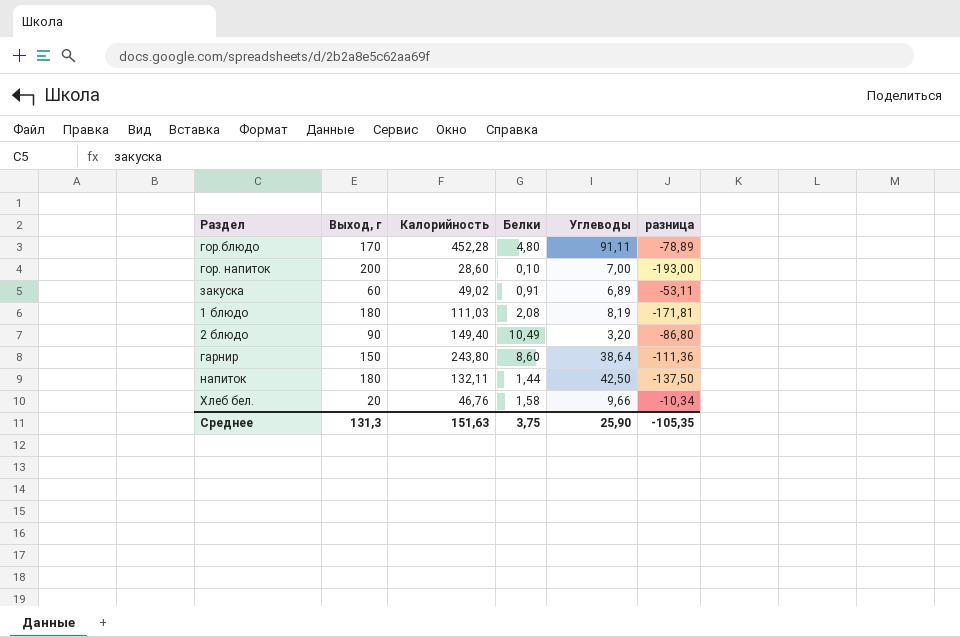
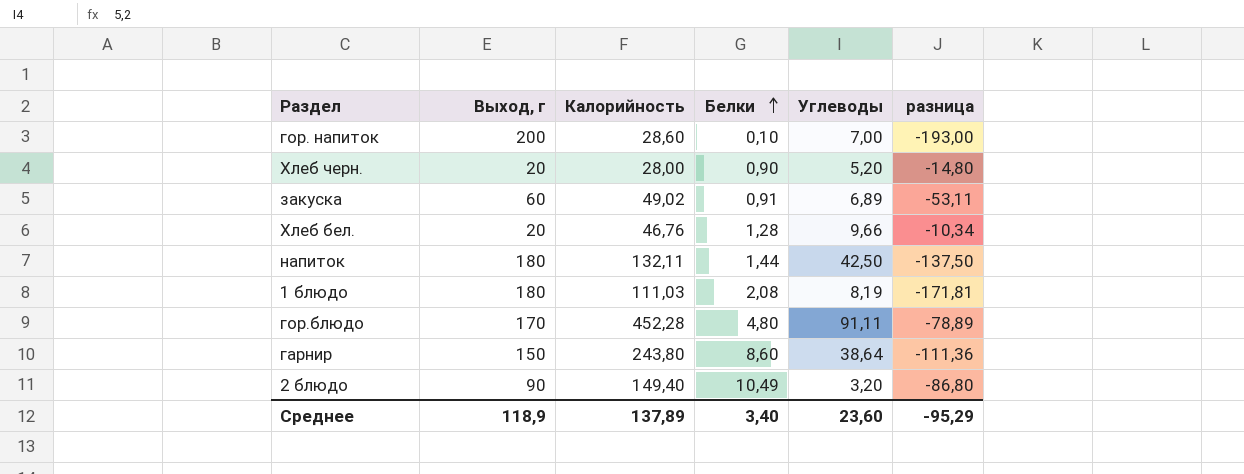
row order: none -> Белки ascending
row Хлеб черн.: none -> 20 | 28,00 | 0,90 | 5,20 | -14,80
Хлеб бел. | Белки: 1,58 -> 1,28
Среднее | Выход, г: 131,3 -> 118,9
Среднее | Калорийность: 151,63 -> 137,89
Среднее | Белки: 3,75 -> 3,40
Среднее | Углеводы: 25,90 -> 23,60
Среднее | разница: -105,35 -> -95,29

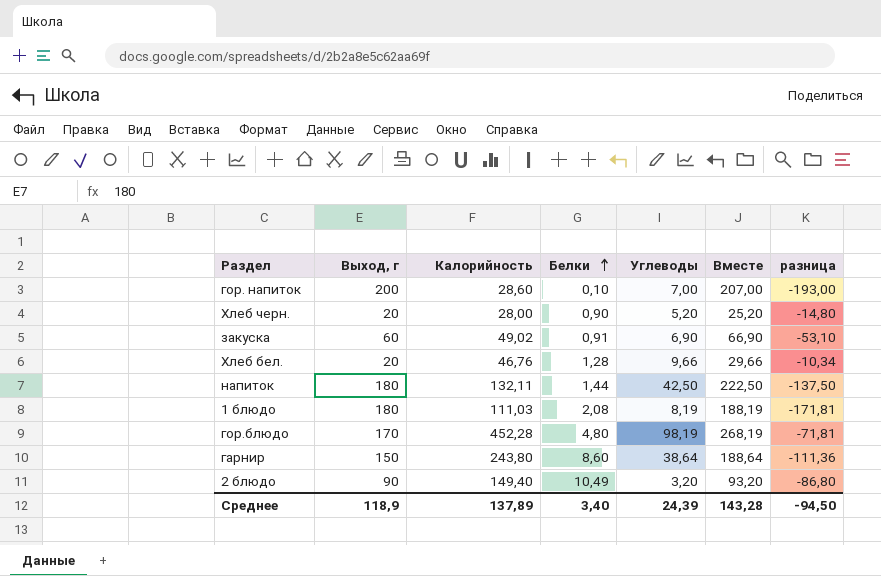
column Вместе | formula: none -> [Выход, г] + [Углеводы]
закуска | Углеводы: 6,89 -> 6,90
закуска | разница: -53,11 -> -53,10
гор.блюдо | Углеводы: 91,11 -> 98,19
гор.блюдо | разница: -78,89 -> -71,81
Среднее | Углеводы: 23,60 -> 24,39
Среднее | разница: -95,29 -> -94,50

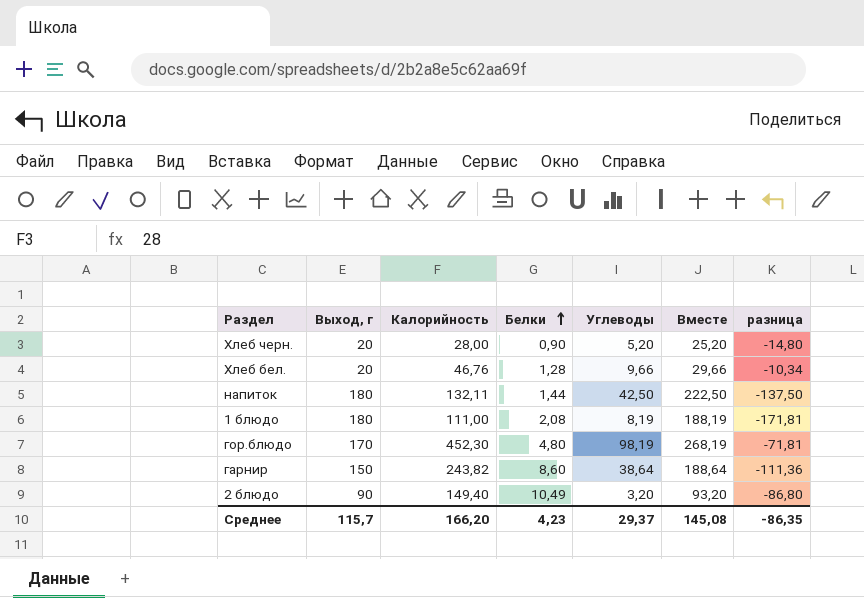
row гор. напиток: 200 | 28,60 | 0,10 | 7,00 | 207,00 | -193,00 -> none
row закуска: 60 | 49,02 | 0,91 | 6,90 | 66,90 | -53,10 -> none
1 блюдо | Калорийность: 111,03 -> 111,00
гор.блюдо | Калорийность: 452,28 -> 452,30
гарнир | Калорийность: 243,80 -> 243,82
Среднее | Выход, г: 118,9 -> 115,7
Среднее | Калорийность: 137,89 -> 166,20
Среднее | Белки: 3,40 -> 4,23
Среднее | Углеводы: 24,39 -> 29,37
Среднее | Вместе: 143,28 -> 145,08
Среднее | разница: -94,50 -> -86,35

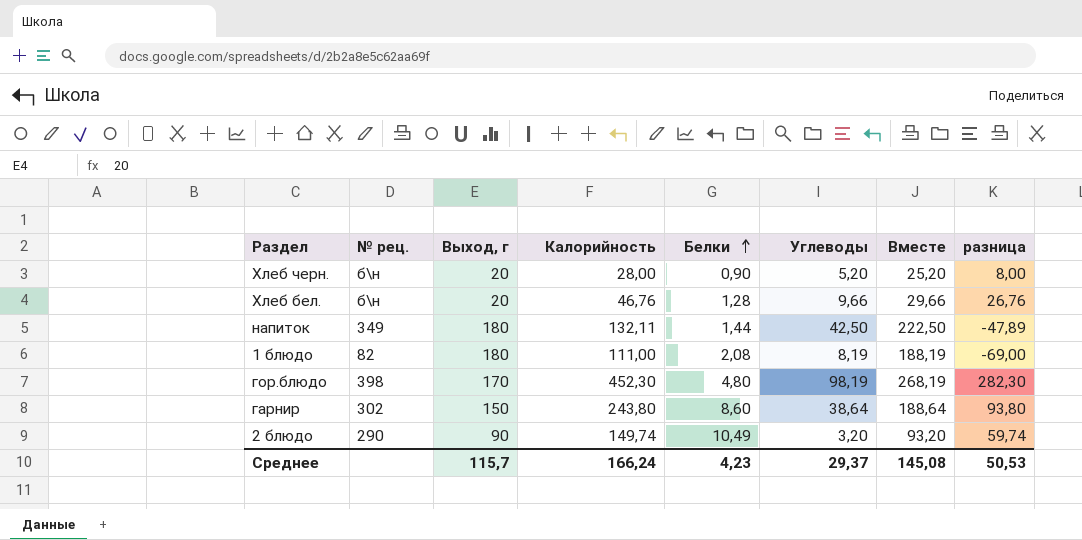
column № рец. | position: none -> 2
column разница | formula: [Углеводы] - [Выход, г] -> [Калорийность] - [Выход, г]
гарнир | Калорийность: 243,82 -> 243,80
2 блюдо | Калорийность: 149,40 -> 149,74
Среднее | Калорийность: 166,20 -> 166,24
Среднее | разница: -86,35 -> 50,53

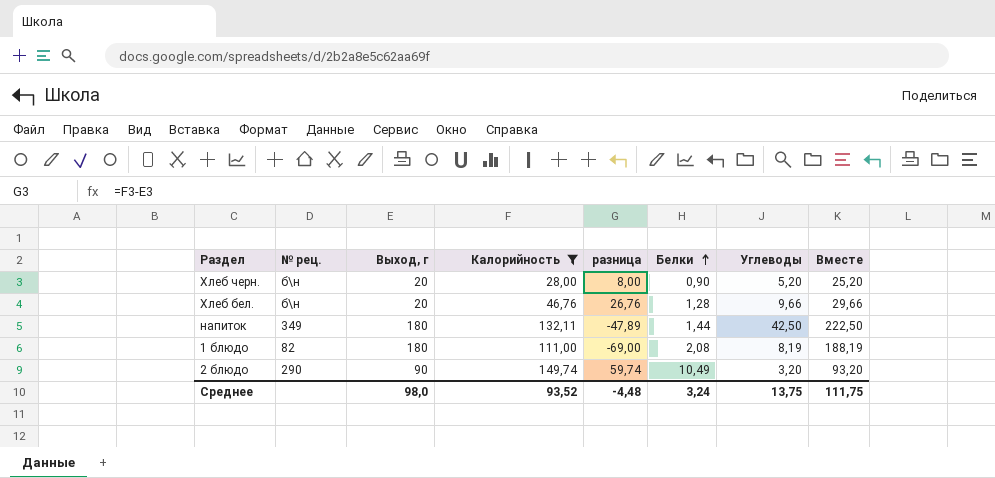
filter: none -> Калорийность <= 149,74
column разница | position: 8 -> 5
Среднее | Выход, г: 115,7 -> 98,0
Среднее | Калорийность: 166,24 -> 93,52
Среднее | разница: 50,53 -> -4,48
Среднее | Белки: 4,23 -> 3,24
Среднее | Углеводы: 29,37 -> 13,75
Среднее | Вместе: 145,08 -> 111,75

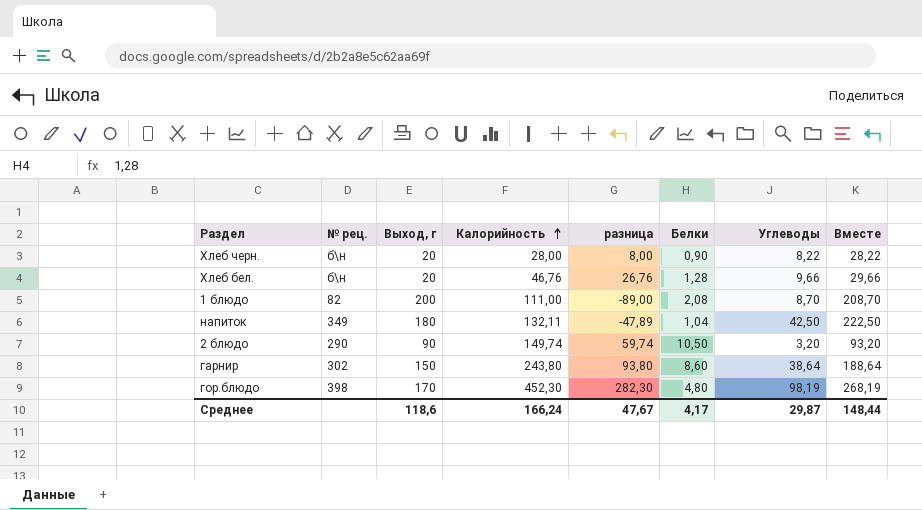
filter: Калорийность <= 149,74 -> none
row order: Белки ascending -> Калорийность ascending
Хлеб черн. | Углеводы: 5,20 -> 8,22
Хлеб черн. | Вместе: 25,20 -> 28,22
1 блюдо | Выход, г: 180 -> 200
1 блюдо | разница: -69,00 -> -89,00
1 блюдо | Углеводы: 8,19 -> 8,70
1 блюдо | Вместе: 188,19 -> 208,70
напиток | Белки: 1,44 -> 1,04
2 блюдо | Белки: 10,49 -> 10,50
Среднее | Выход, г: 98,0 -> 118,6
Среднее | Калорийность: 93,52 -> 166,24
Среднее | разница: -4,48 -> 47,67
Среднее | Белки: 3,24 -> 4,17
Среднее | Углеводы: 13,75 -> 29,87
Среднее | Вместе: 111,75 -> 148,44

